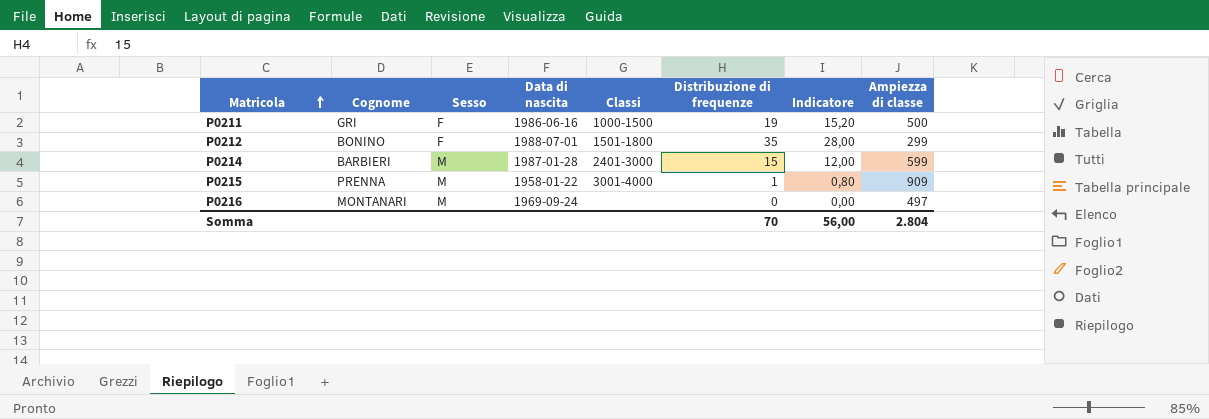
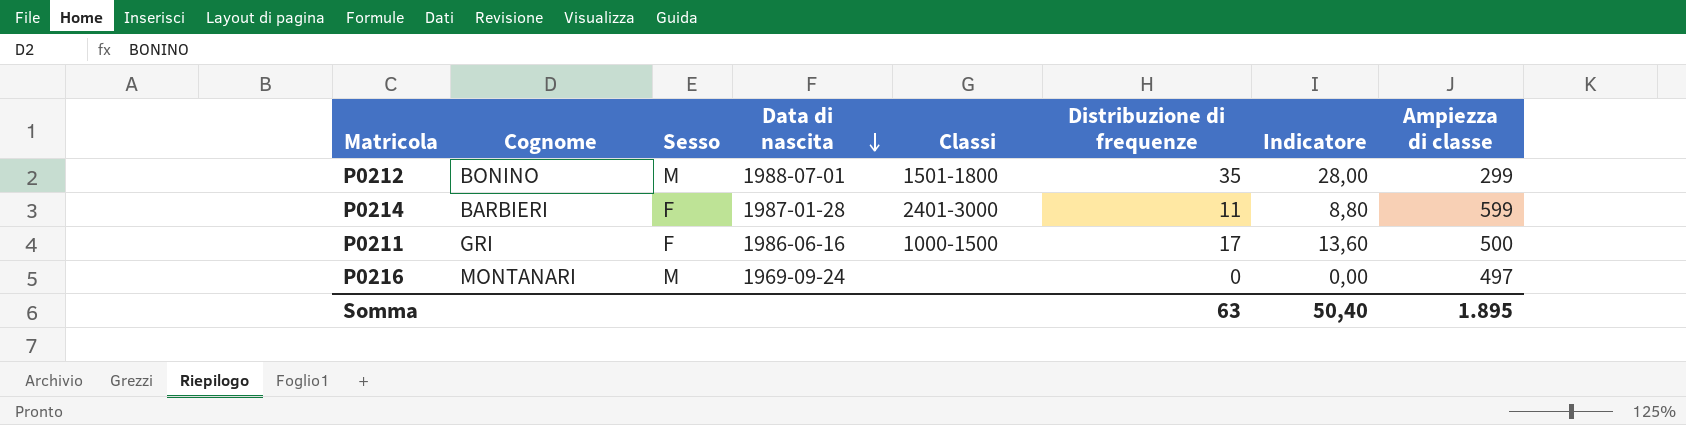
row order: Matricola ascending -> Data di nascita descending
row P0215: PRENNA | M | 1958-01-22 | 3001-4000 | 1 | 0,80 | 909 -> none
P0212 | Sesso: F -> M
P0214 | Sesso: M -> F
P0214 | Distribuzione di frequenze: 15 -> 11
P0214 | Indicatore: 12,00 -> 8,80
P0211 | Distribuzione di frequenze: 19 -> 17
P0211 | Indicatore: 15,20 -> 13,60
Somma | Distribuzione di frequenze: 70 -> 63
Somma | Indicatore: 56,00 -> 50,40
Somma | Ampiezza di classe: 2.804 -> 1.895

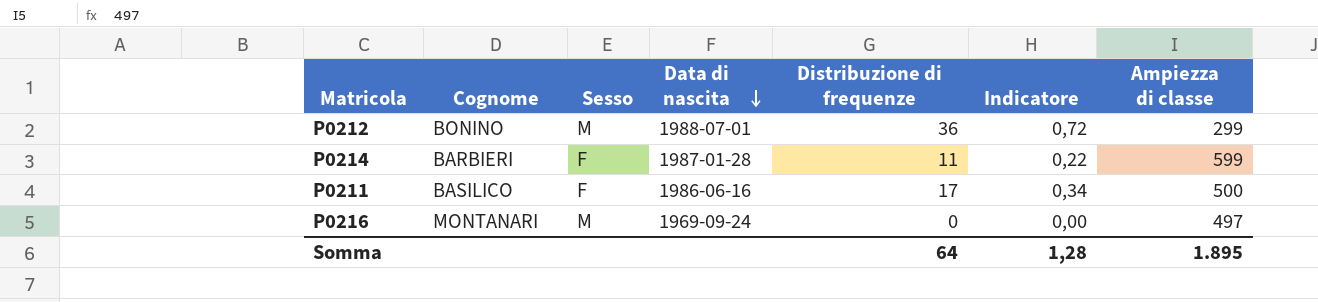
column Classi | position: 5 -> none
column Indicatore | formula: [Distribuzione di frequenze] * 0,8 -> [Distribuzione di frequenze] * 0,02
P0212 | Distribuzione di frequenze: 35 -> 36
P0211 | Cognome: GRI -> BASILICO
Somma | Distribuzione di frequenze: 63 -> 64
Somma | Indicatore: 50,40 -> 1,28

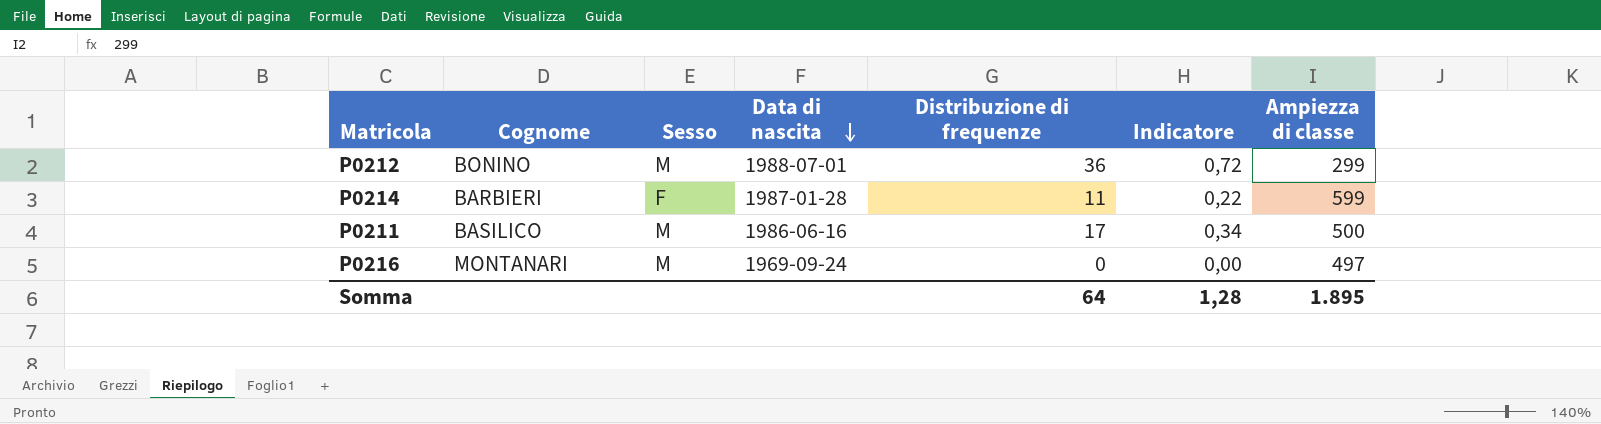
P0211 | Sesso: F -> M

